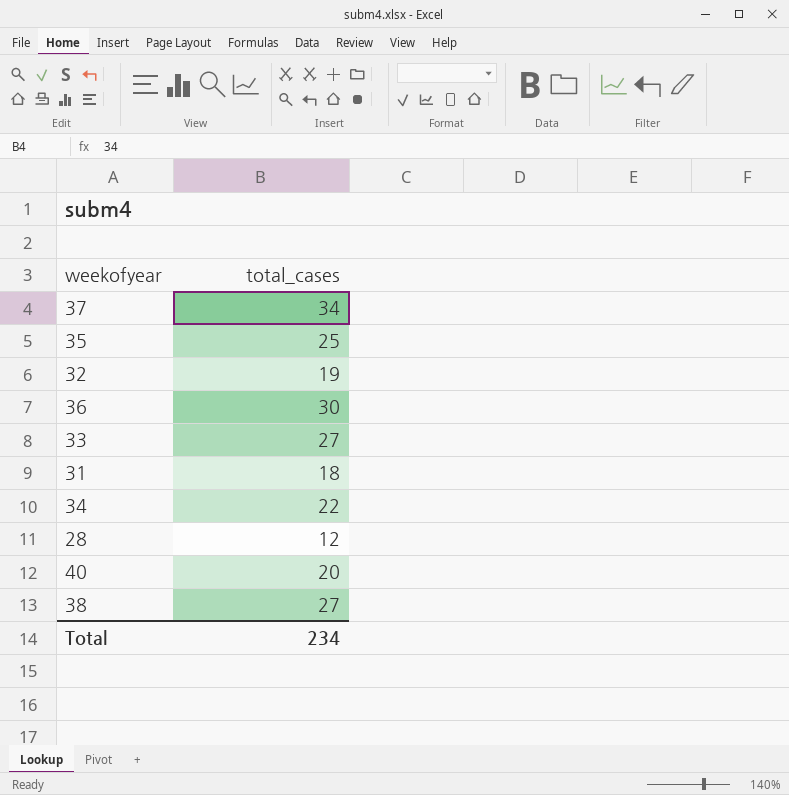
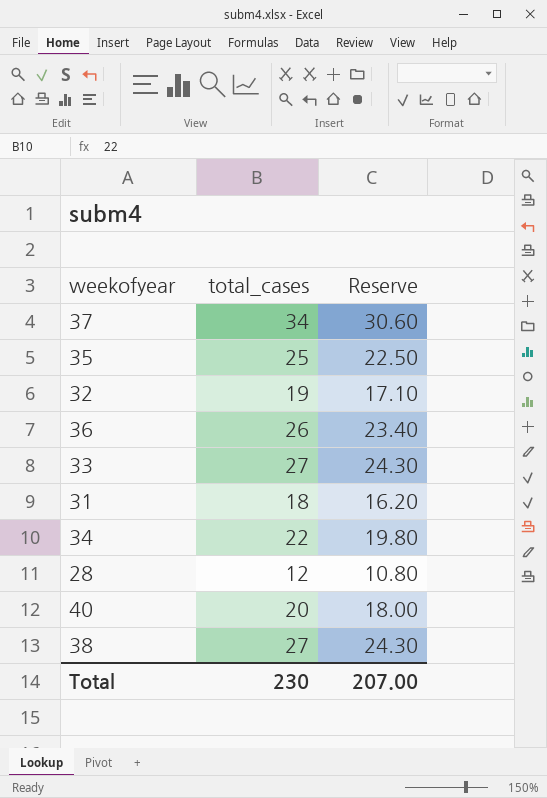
column Reserve | formula: none -> [total_cases] * 0.9
36 | total_cases: 30 -> 26
Total | total_cases: 234 -> 230

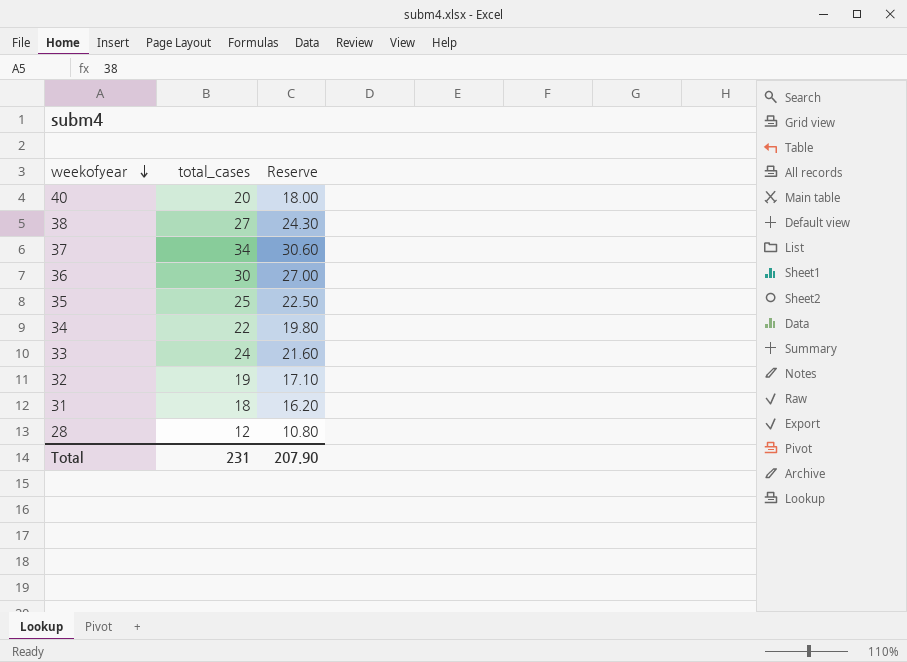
row order: none -> weekofyear descending
36 | total_cases: 26 -> 30
36 | Reserve: 23.40 -> 27.00
33 | total_cases: 27 -> 24
33 | Reserve: 24.30 -> 21.60
Total | total_cases: 230 -> 231
Total | Reserve: 207.00 -> 207.90

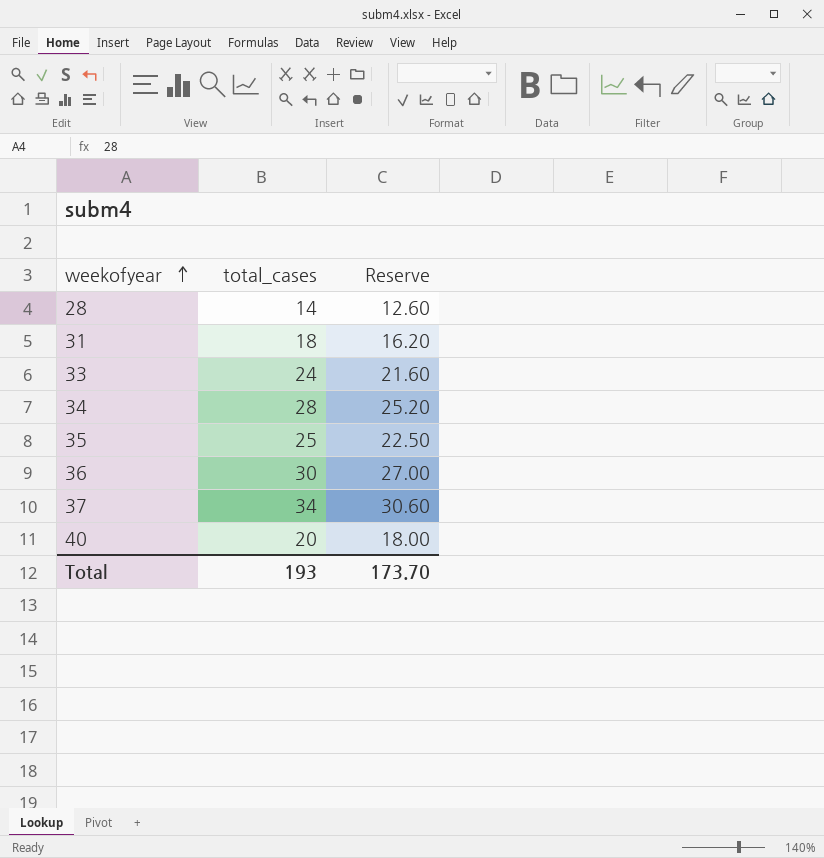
row order: weekofyear descending -> weekofyear ascending
row 38: 27 | 24.30 -> none
row 32: 19 | 17.10 -> none
28 | total_cases: 12 -> 14
28 | Reserve: 10.80 -> 12.60
34 | total_cases: 22 -> 28
34 | Reserve: 19.80 -> 25.20
Total | total_cases: 231 -> 193
Total | Reserve: 207.90 -> 173.70

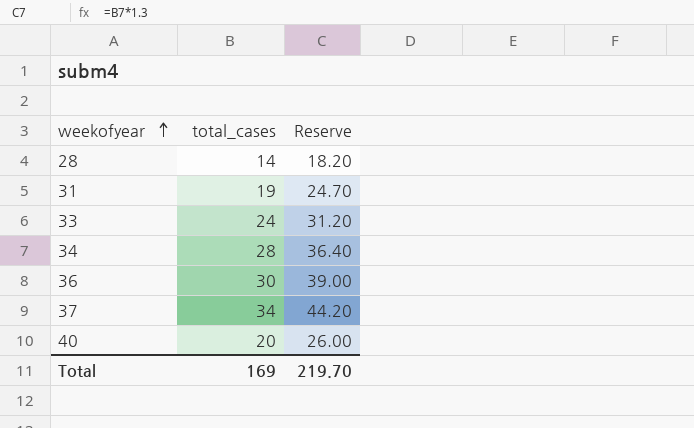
column Reserve | formula: [total_cases] * 0.9 -> [total_cases] * 1.3
row 35: 25 | 22.50 -> none
31 | total_cases: 18 -> 19
Total | total_cases: 193 -> 169
Total | Reserve: 173.70 -> 219.70

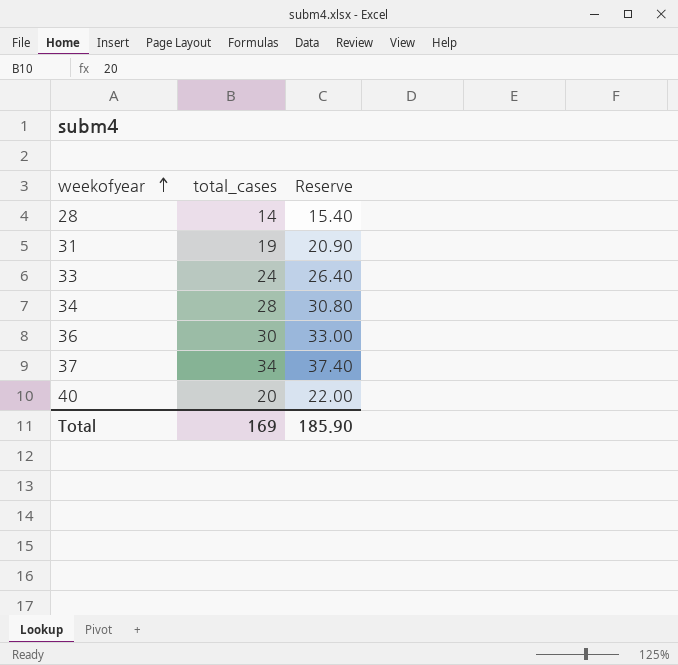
column Reserve | formula: [total_cases] * 1.3 -> [total_cases] * 1.1
Total | Reserve: 219.70 -> 185.90

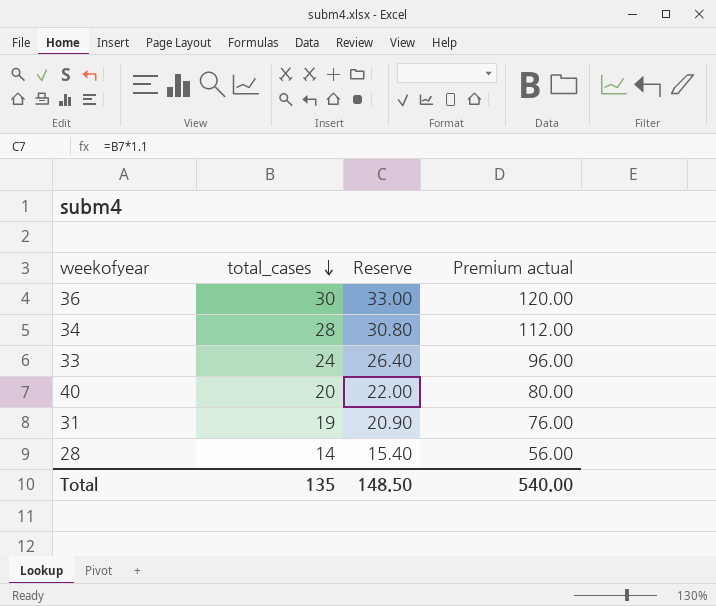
row order: weekofyear ascending -> total_cases descending
column Premium actual | formula: none -> [total_cases] * 4
row 37: 34 | 37.40 -> none
Total | total_cases: 169 -> 135
Total | Reserve: 185.90 -> 148.50

